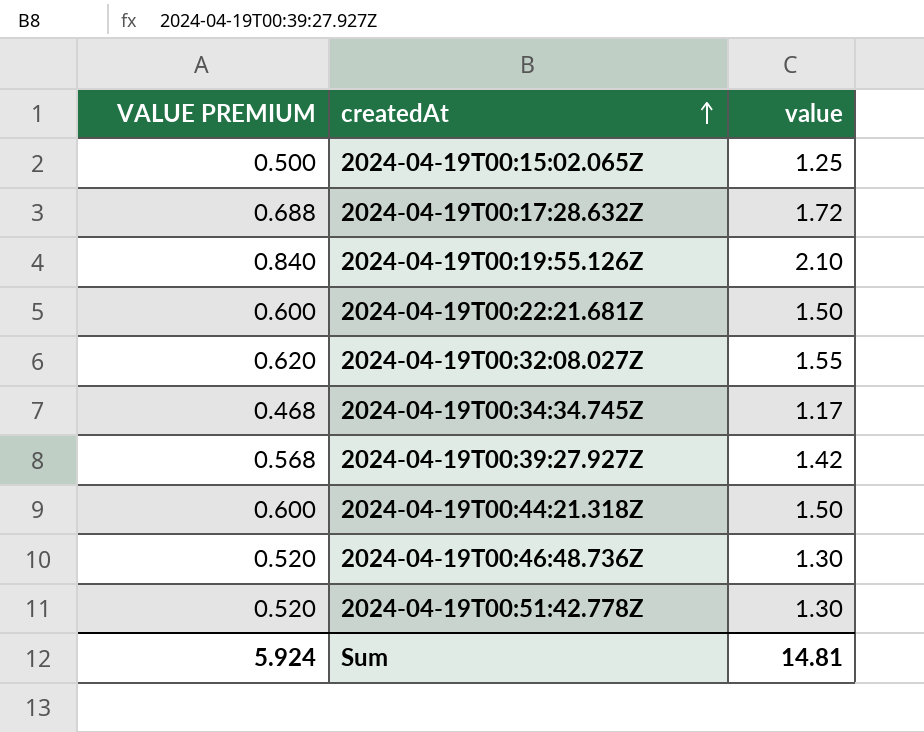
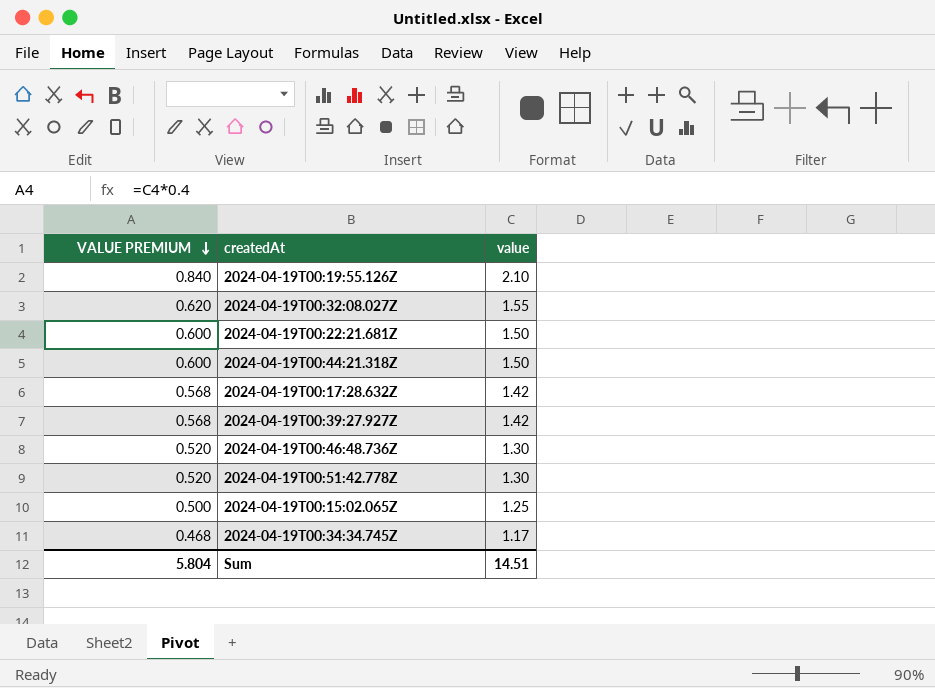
row order: createdAt ascending -> VALUE PREMIUM descending
2024-04-19T00:17:28.632Z | VALUE PREMIUM: 0.688 -> 0.568
2024-04-19T00:17:28.632Z | value: 1.72 -> 1.42
Sum | VALUE PREMIUM: 5.924 -> 5.804
Sum | value: 14.81 -> 14.51

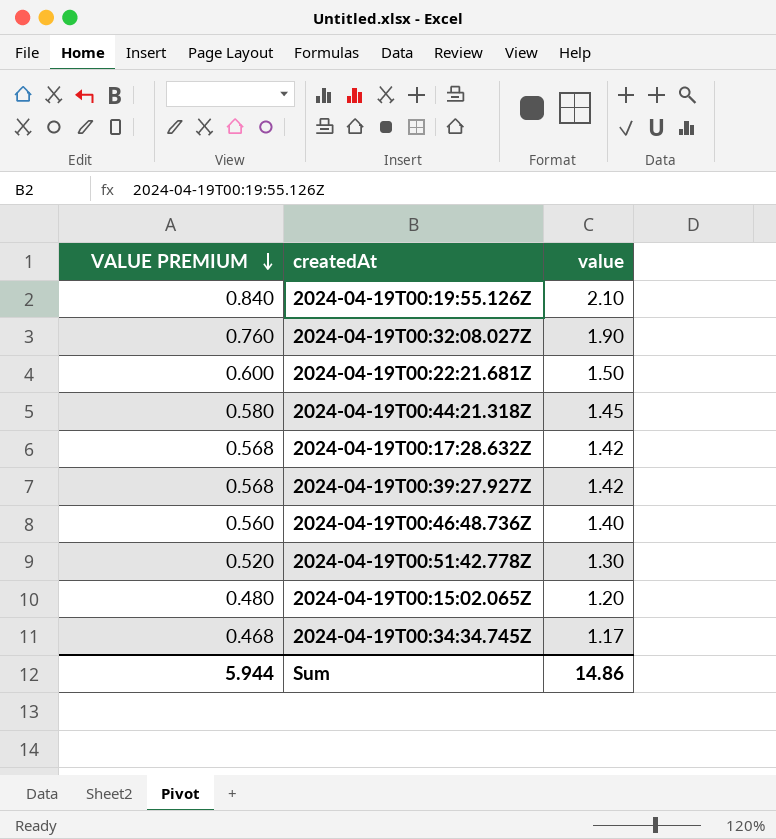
2024-04-19T00:32:08.027Z | VALUE PREMIUM: 0.620 -> 0.760
2024-04-19T00:32:08.027Z | value: 1.55 -> 1.90
2024-04-19T00:44:21.318Z | VALUE PREMIUM: 0.600 -> 0.580
2024-04-19T00:44:21.318Z | value: 1.50 -> 1.45
2024-04-19T00:46:48.736Z | VALUE PREMIUM: 0.520 -> 0.560
2024-04-19T00:46:48.736Z | value: 1.30 -> 1.40
2024-04-19T00:15:02.065Z | VALUE PREMIUM: 0.500 -> 0.480
2024-04-19T00:15:02.065Z | value: 1.25 -> 1.20
Sum | VALUE PREMIUM: 5.804 -> 5.944
Sum | value: 14.51 -> 14.86

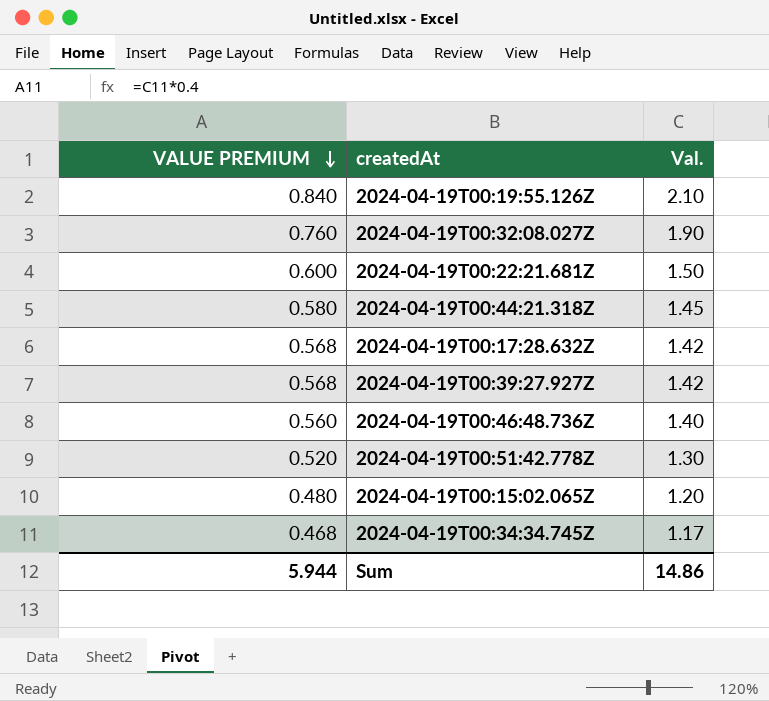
column name: value -> Val.

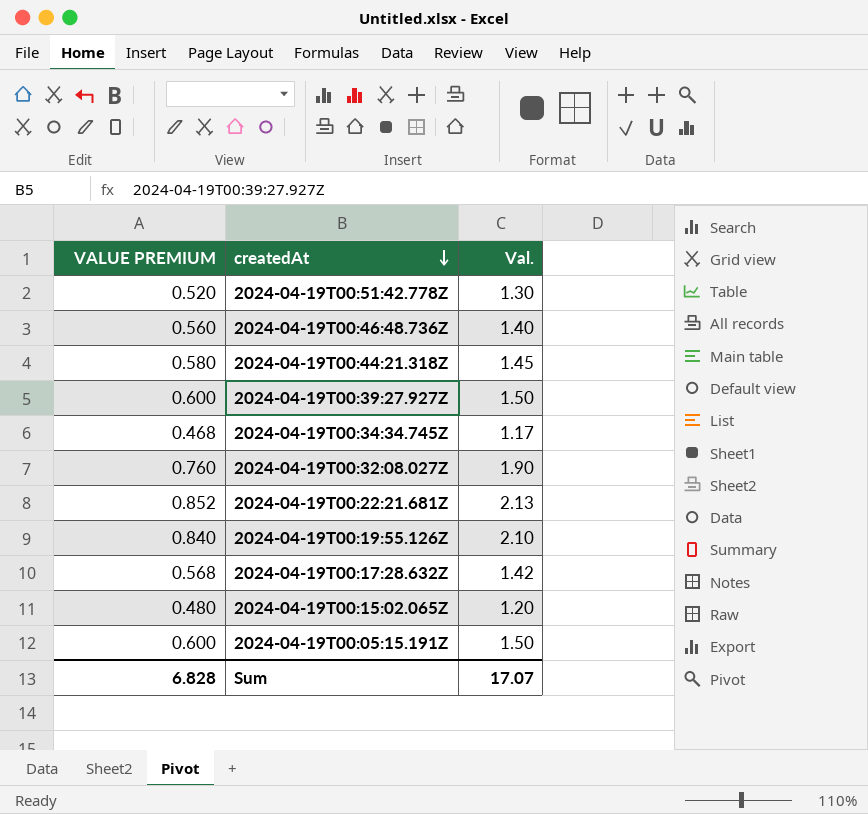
row order: VALUE PREMIUM descending -> createdAt descending
2024-04-19T00:39:27.927Z | VALUE PREMIUM: 0.568 -> 0.600
2024-04-19T00:39:27.927Z | Val.: 1.42 -> 1.50
2024-04-19T00:22:21.681Z | VALUE PREMIUM: 0.600 -> 0.852
2024-04-19T00:22:21.681Z | Val.: 1.50 -> 2.13
row 2024-04-19T00:05:15.191Z: none -> 0.600 | 1.50
Sum | VALUE PREMIUM: 5.944 -> 6.828
Sum | Val.: 14.86 -> 17.07

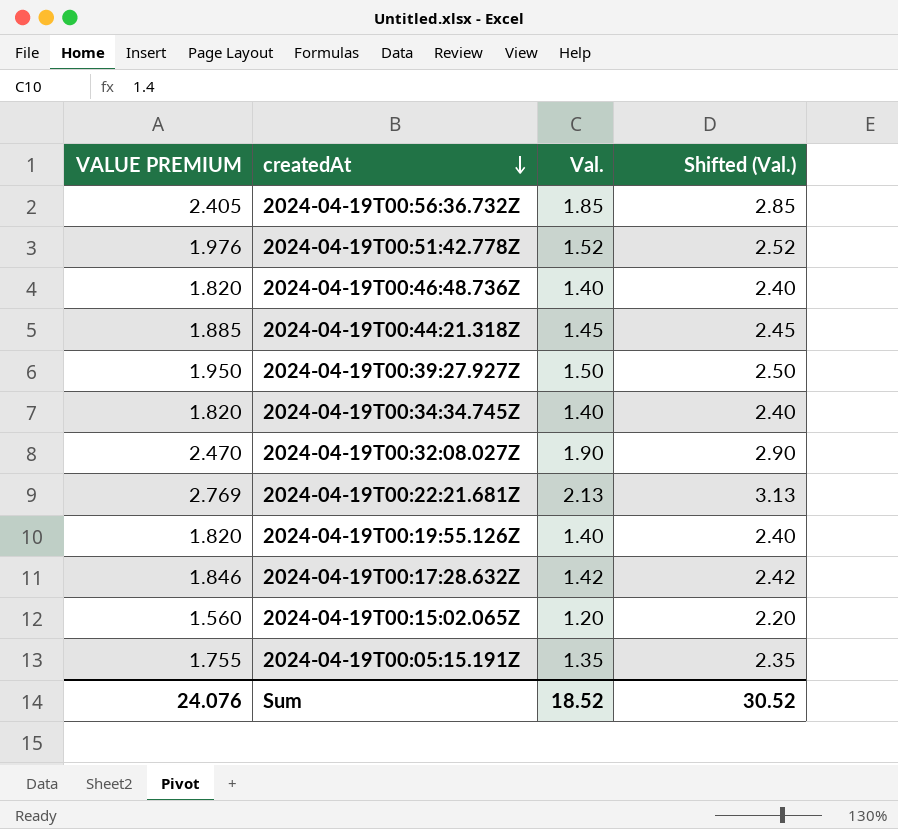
column VALUE PREMIUM | formula: [Val.] * 0.4 -> [Val.] * 1.3
column Shifted (Val.) | formula: none -> [Val.] + 1
row 2024-04-19T00:56:36.732Z: none -> 2.405 | 1.85 | 2.85
2024-04-19T00:51:42.778Z | Val.: 1.30 -> 1.52
2024-04-19T00:34:34.745Z | Val.: 1.17 -> 1.40
2024-04-19T00:19:55.126Z | Val.: 2.10 -> 1.40
2024-04-19T00:05:15.191Z | Val.: 1.50 -> 1.35
Sum | VALUE PREMIUM: 6.828 -> 24.076
Sum | Val.: 17.07 -> 18.52

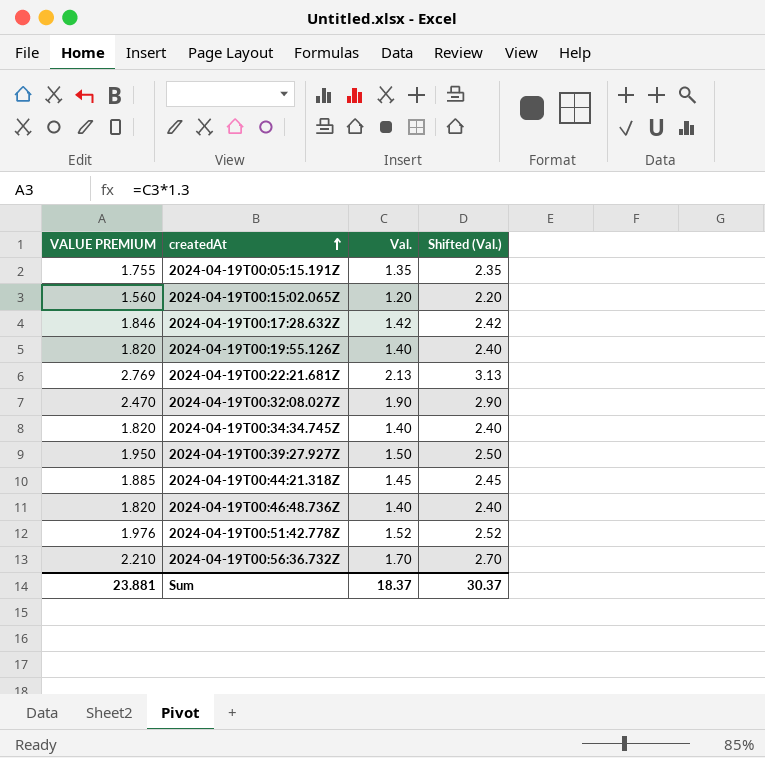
row order: createdAt descending -> createdAt ascending
2024-04-19T00:56:36.732Z | VALUE PREMIUM: 2.405 -> 2.210
2024-04-19T00:56:36.732Z | Val.: 1.85 -> 1.70
2024-04-19T00:56:36.732Z | Shifted (Val.): 2.85 -> 2.70
Sum | VALUE PREMIUM: 24.076 -> 23.881
Sum | Val.: 18.52 -> 18.37
Sum | Shifted (Val.): 30.52 -> 30.37

